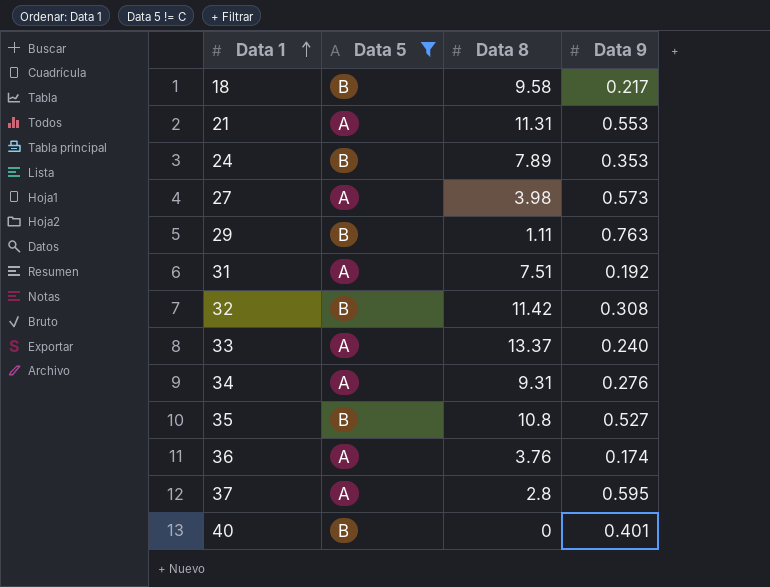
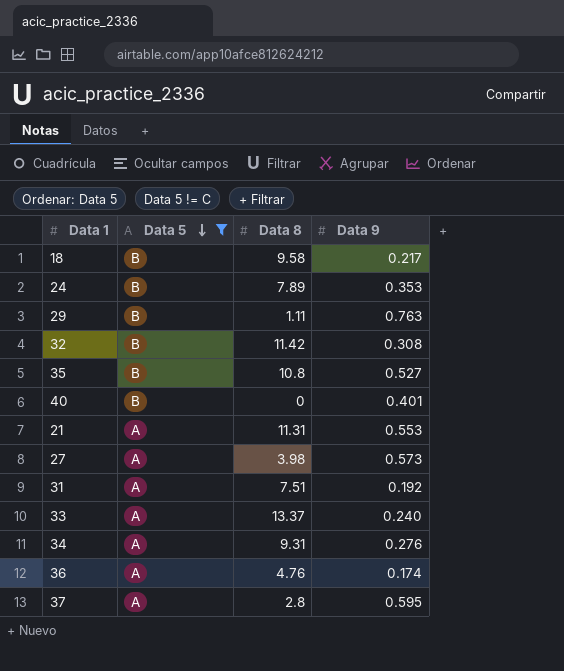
row order: Data 1 ascending -> Data 5 descending
36 | Data 8: 3.76 -> 4.76

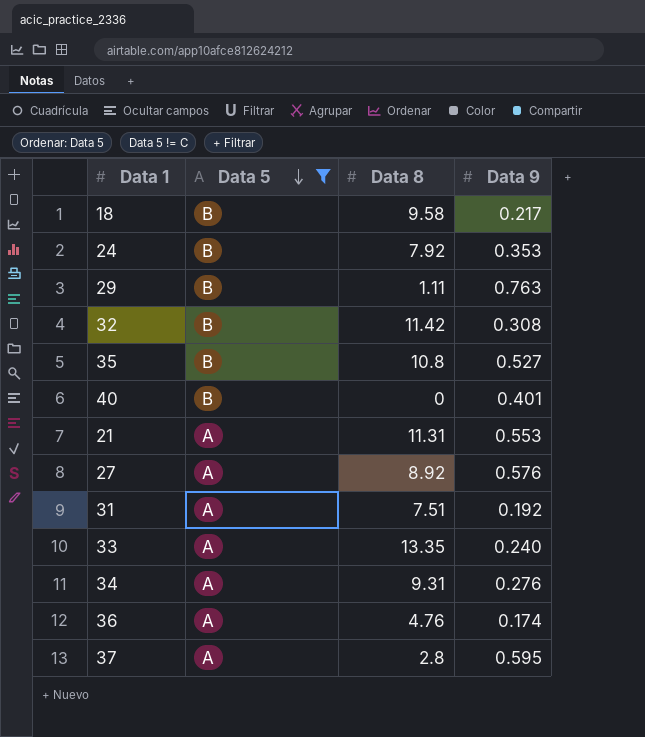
24 | Data 8: 7.89 -> 7.92
27 | Data 8: 3.98 -> 8.92
27 | Data 9: 0.573 -> 0.576
33 | Data 8: 13.37 -> 13.35

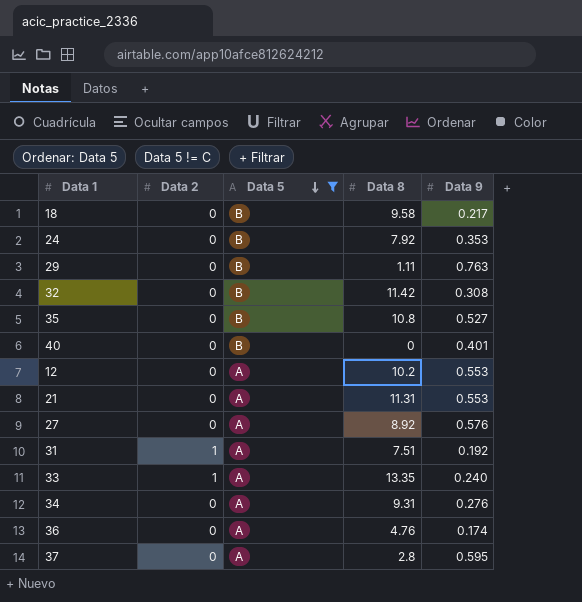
column Data 2 | position: none -> 2
row 12: none -> 0 | A | 10.2 | 0.553

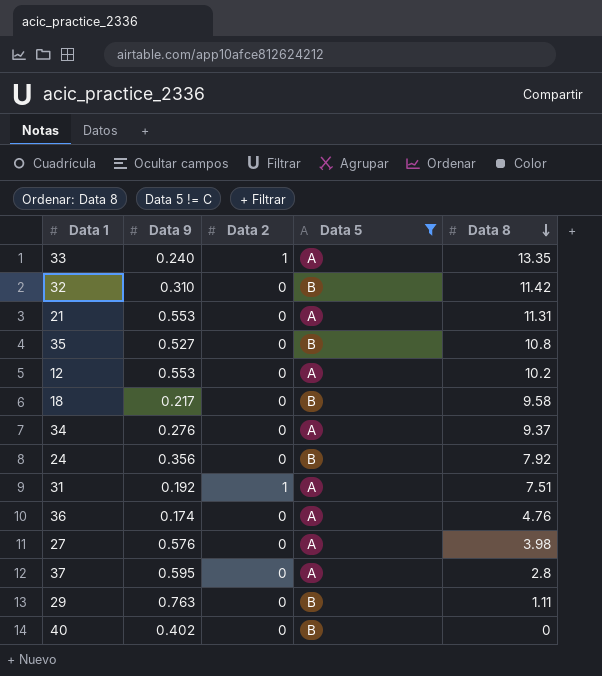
row order: Data 5 descending -> Data 8 descending
column Data 9 | position: 5 -> 2
32 | Data 9: 0.308 -> 0.310
34 | Data 8: 9.31 -> 9.37
24 | Data 9: 0.353 -> 0.356
27 | Data 8: 8.92 -> 3.98
40 | Data 9: 0.401 -> 0.402

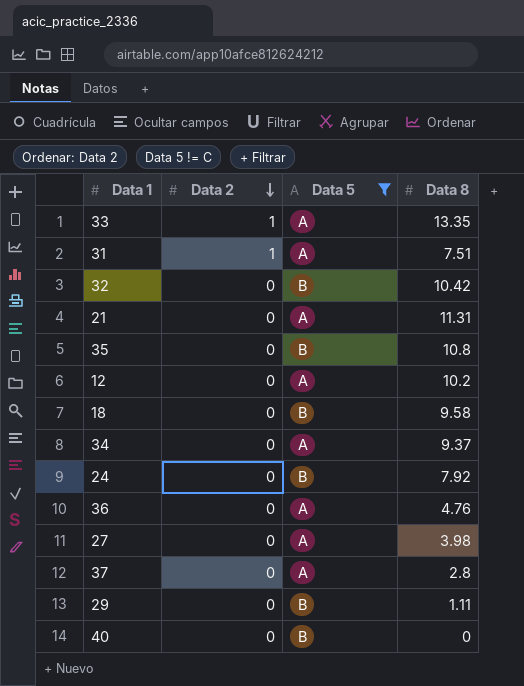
row order: Data 8 descending -> Data 2 descending
column Data 9 | position: 2 -> none
32 | Data 8: 11.42 -> 10.42

